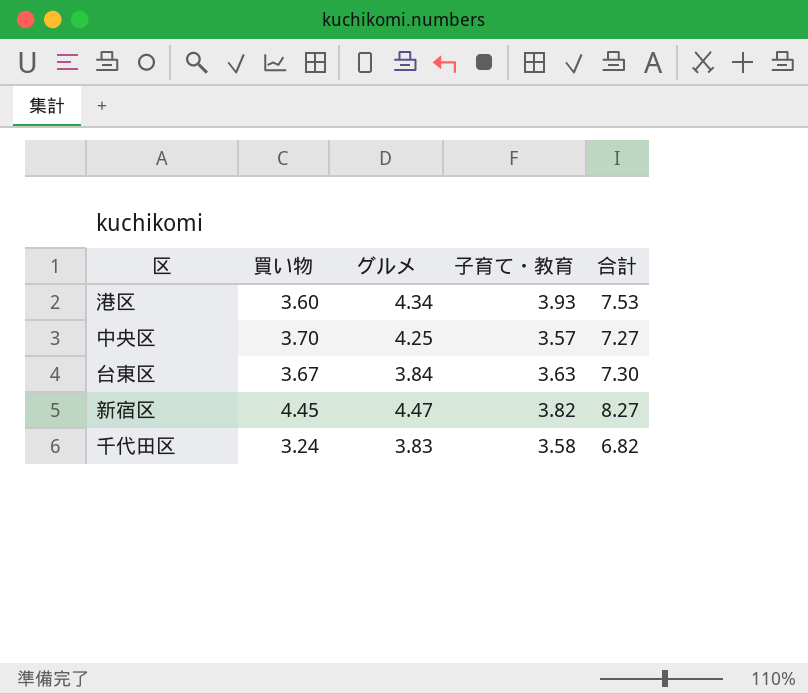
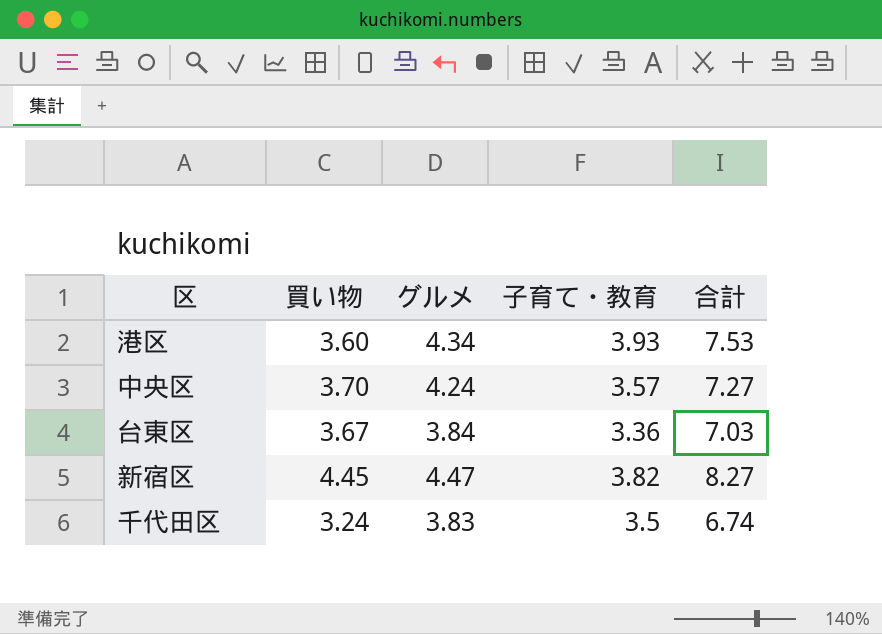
中央区 | グルメ: 4.25 -> 4.24
台東区 | 子育て・教育: 3.63 -> 3.36
台東区 | 合計: 7.30 -> 7.03
千代田区 | 子育て・教育: 3.58 -> 3.5
千代田区 | 合計: 6.82 -> 6.74

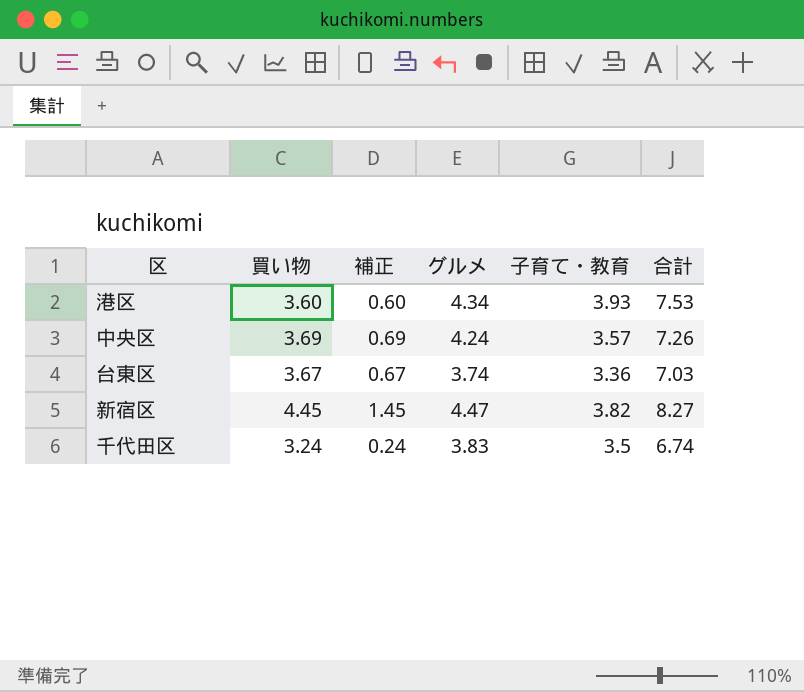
column 補正 | formula: none -> [買い物] - 3
中央区 | 買い物: 3.70 -> 3.69
中央区 | 合計: 7.27 -> 7.26
台東区 | グルメ: 3.84 -> 3.74

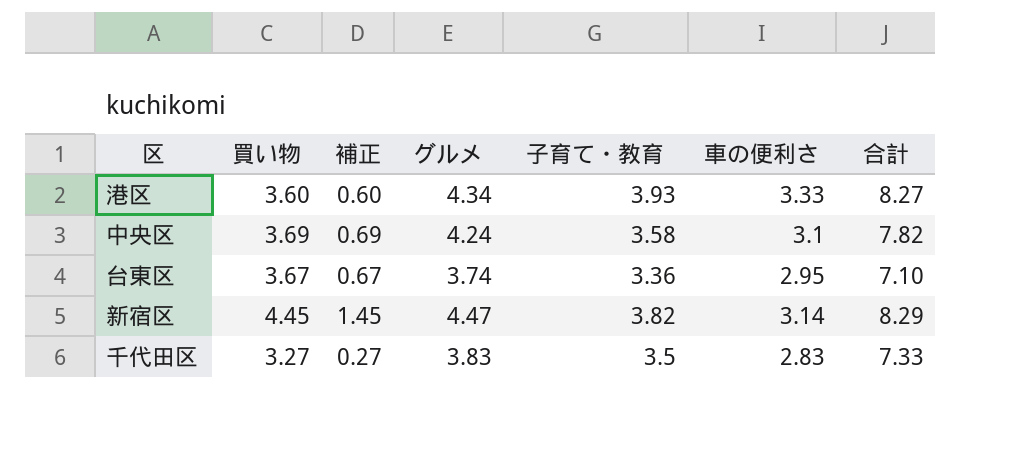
column 車の便利さ | position: none -> 6
column 合計 | formula: [買い物] + [子育て・教育] -> [グルメ] + [子育て・教育]
中央区 | 子育て・教育: 3.57 -> 3.58
千代田区 | 買い物: 3.24 -> 3.27
千代田区 | 補正: 0.24 -> 0.27

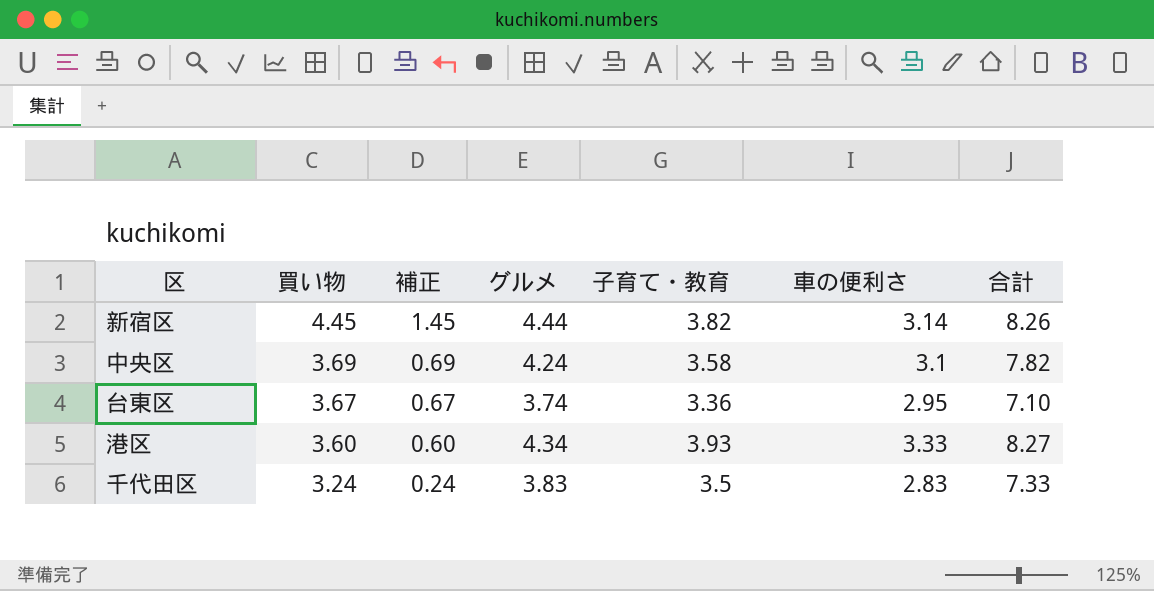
row order: none -> 買い物 descending
新宿区 | グルメ: 4.47 -> 4.44
新宿区 | 合計: 8.29 -> 8.26
千代田区 | 買い物: 3.27 -> 3.24
千代田区 | 補正: 0.27 -> 0.24

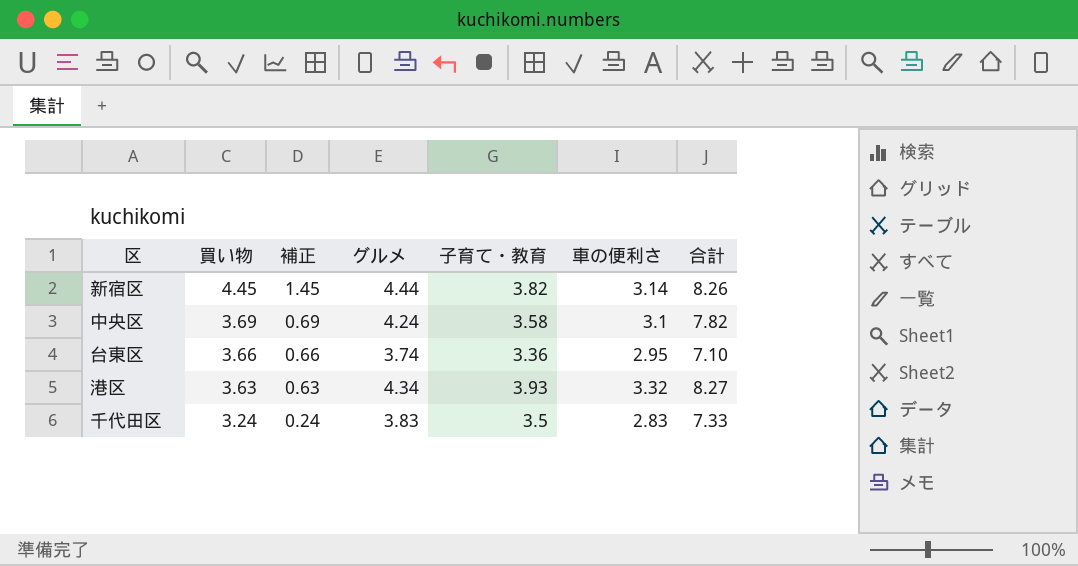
台東区 | 買い物: 3.67 -> 3.66
台東区 | 補正: 0.67 -> 0.66
港区 | 買い物: 3.60 -> 3.63
港区 | 補正: 0.60 -> 0.63
港区 | 車の便利さ: 3.33 -> 3.32

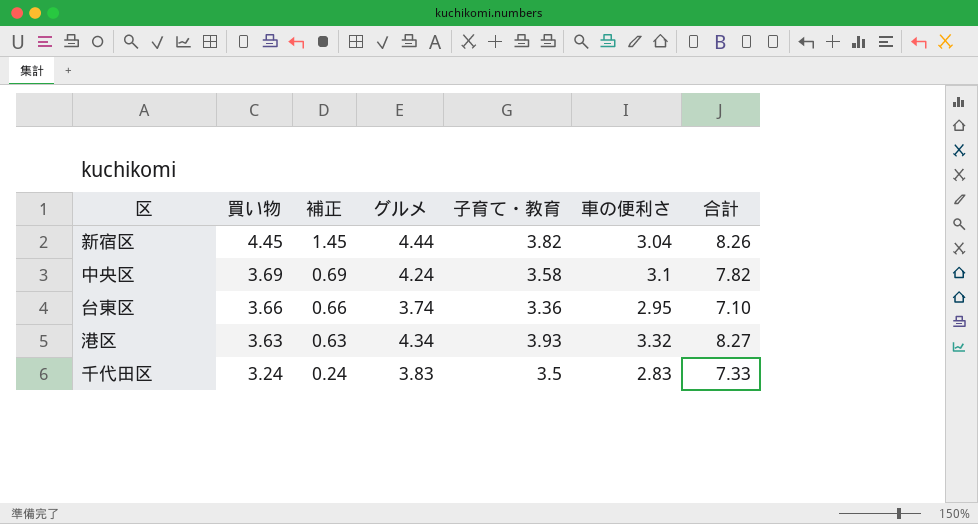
新宿区 | 車の便利さ: 3.14 -> 3.04

